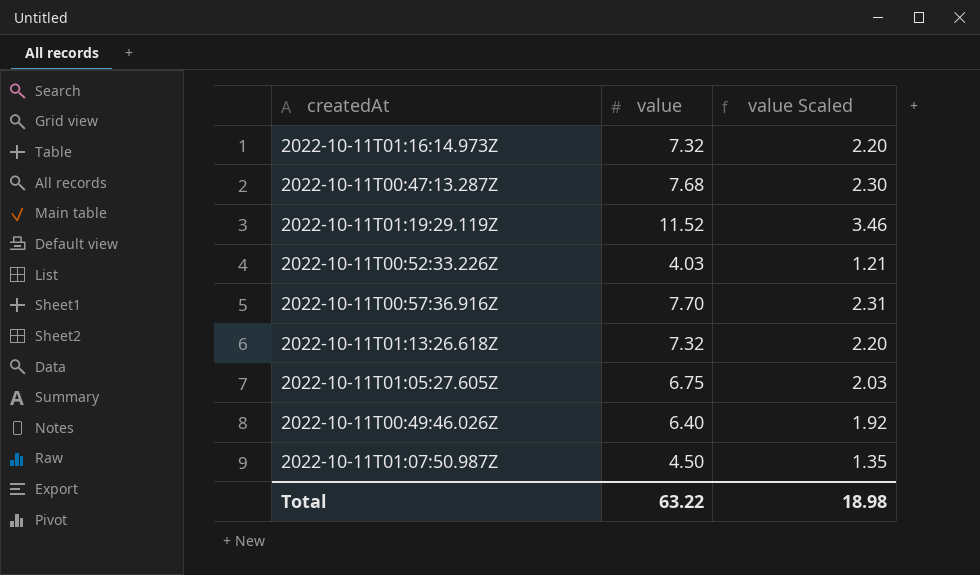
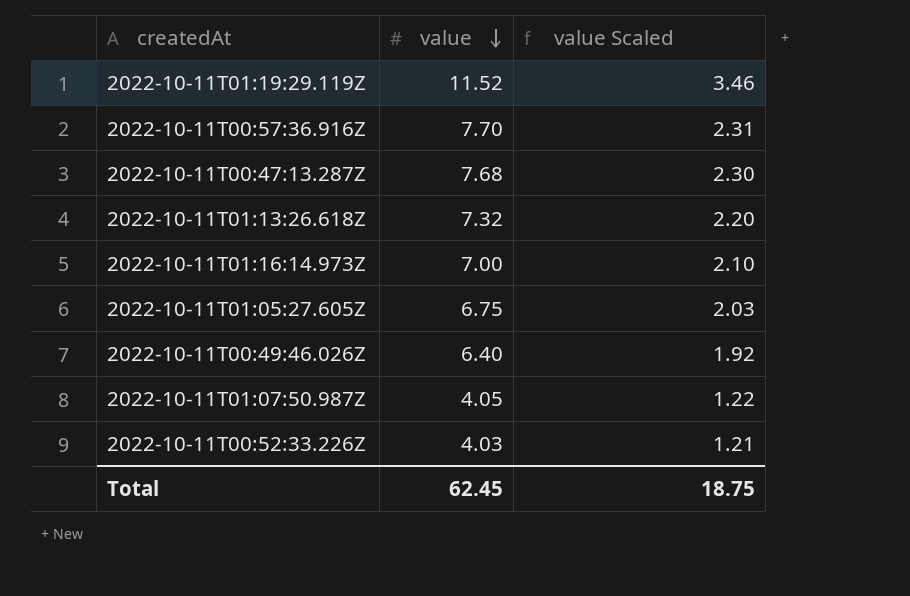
row order: none -> value descending
2022-10-11T01:16:14.973Z | value: 7.32 -> 7.00
2022-10-11T01:16:14.973Z | value Scaled: 2.20 -> 2.10
2022-10-11T01:07:50.987Z | value: 4.50 -> 4.05
2022-10-11T01:07:50.987Z | value Scaled: 1.35 -> 1.22
Total | value: 63.22 -> 62.45
Total | value Scaled: 18.98 -> 18.75

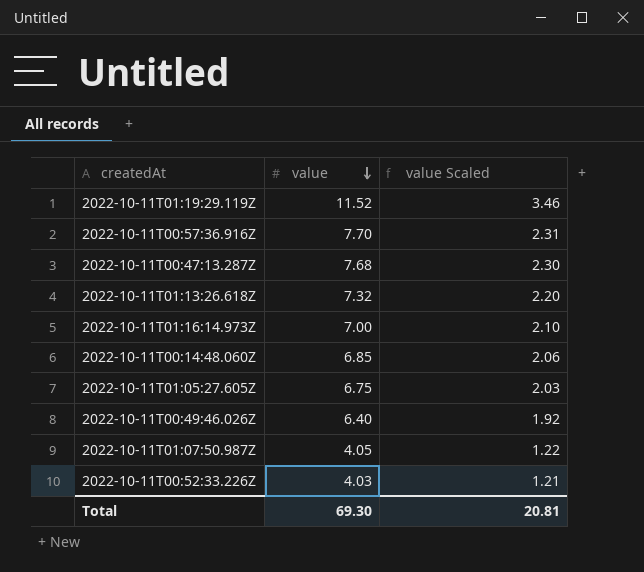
row 2022-10-11T00:14:48.060Z: none -> 6.85 | 2.06
Total | value: 62.45 -> 69.30
Total | value Scaled: 18.75 -> 20.81

